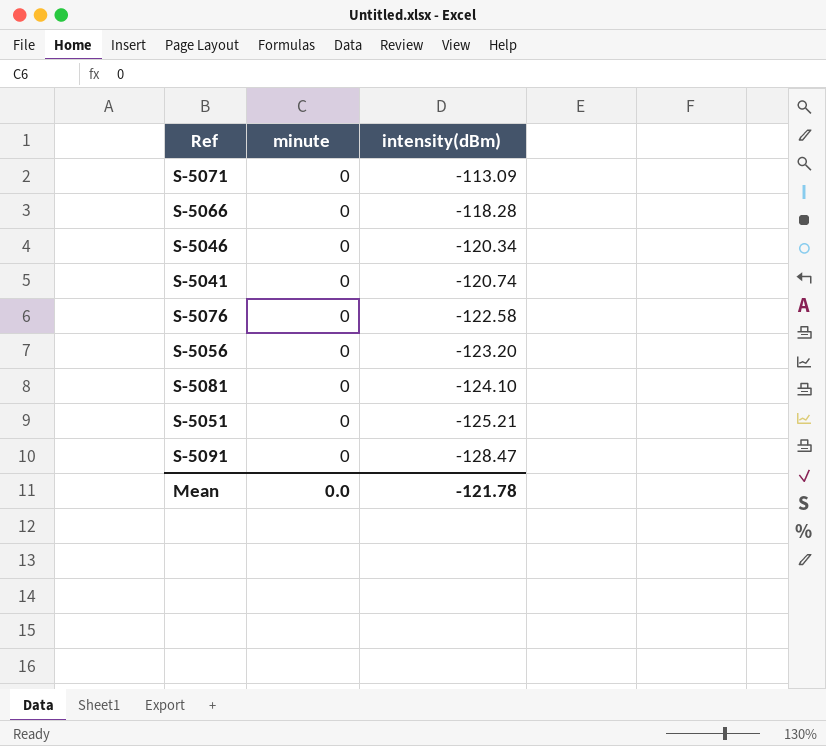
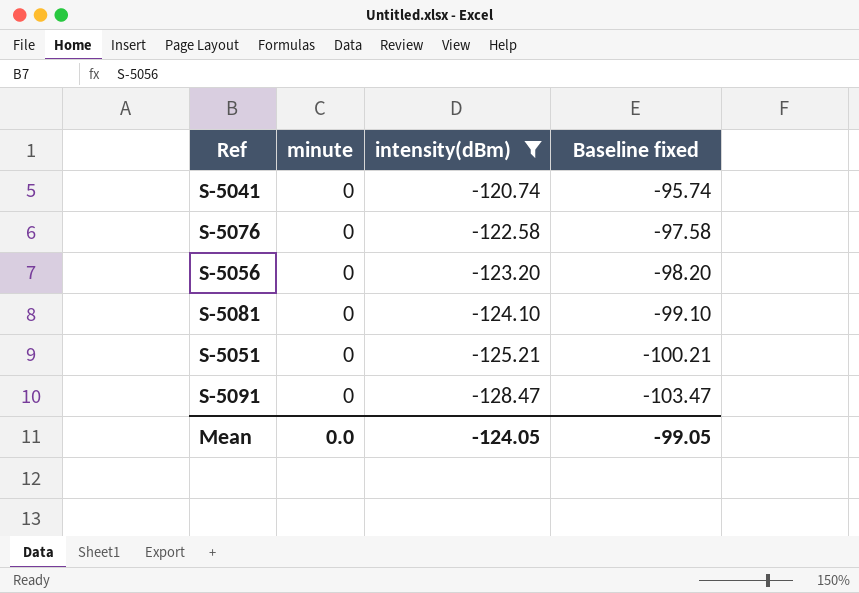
filter: none -> intensity(dBm) <= -120.74
column Baseline fixed | formula: none -> [intensity(dBm)] + 25
Mean | intensity(dBm): -121.78 -> -124.05

